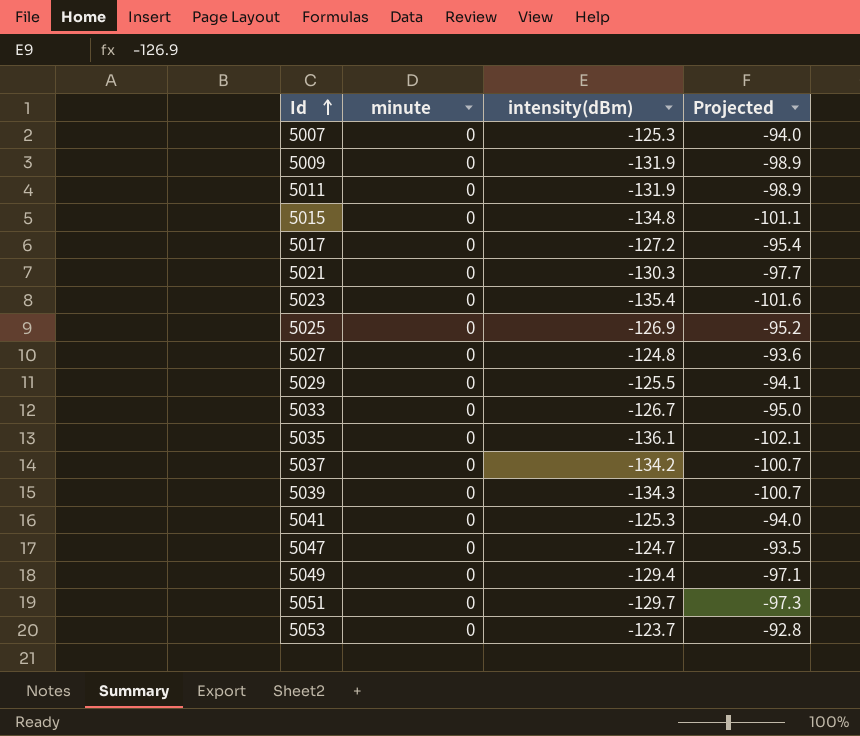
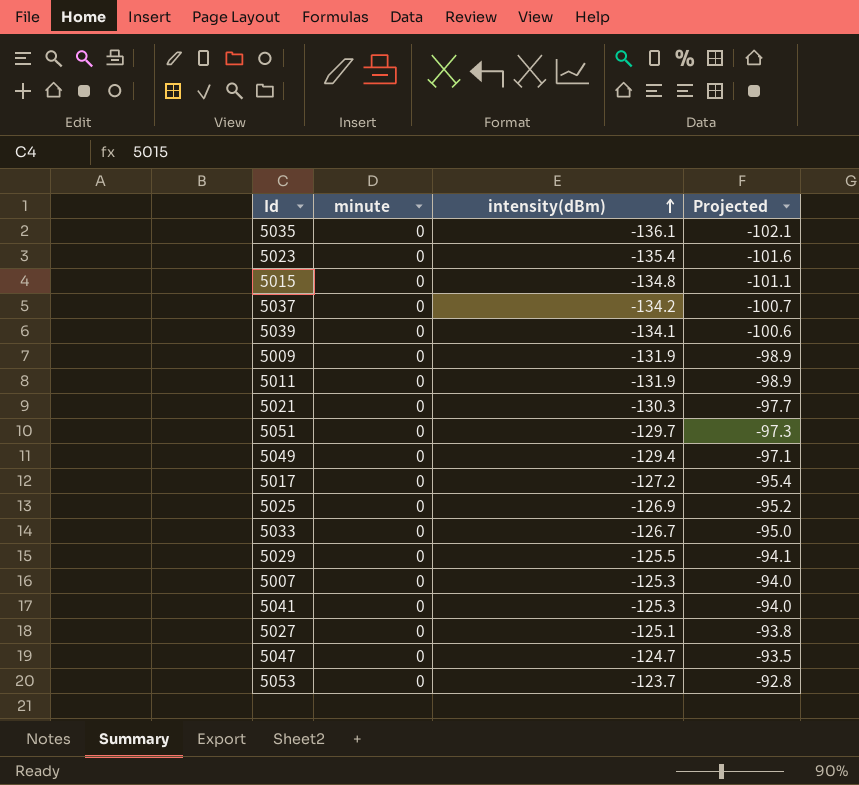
row order: Id ascending -> intensity(dBm) ascending
5039 | intensity(dBm): -134.3 -> -134.1
5039 | Projected: -100.7 -> -100.6
5027 | intensity(dBm): -124.8 -> -125.1
5027 | Projected: -93.6 -> -93.8

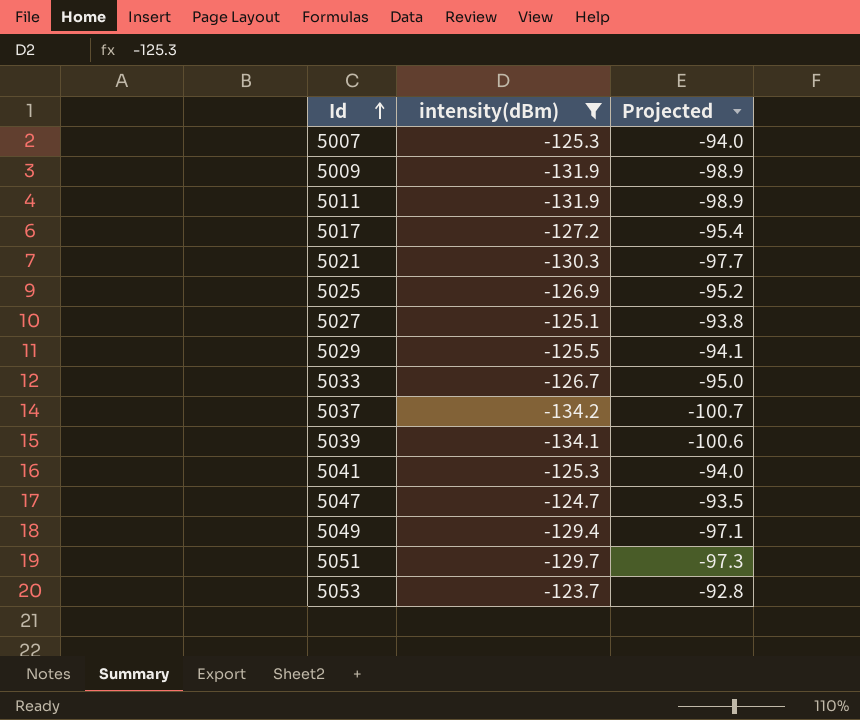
filter: none -> intensity(dBm) >= -134.2
row order: intensity(dBm) ascending -> Id ascending
column minute | position: 2 -> none

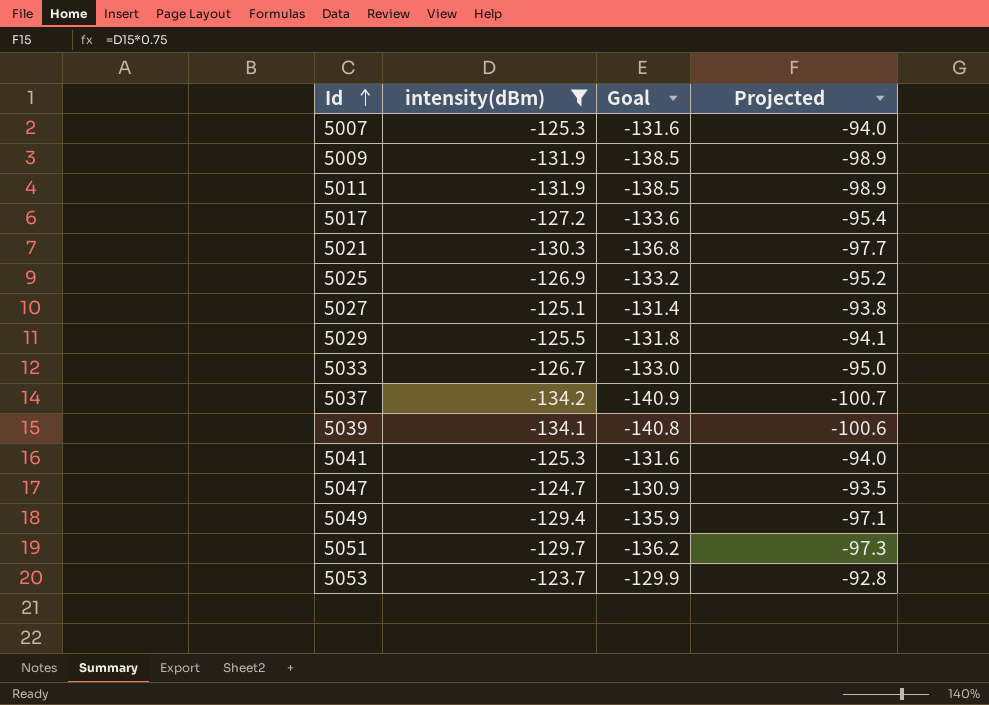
column Goal | formula: none -> [intensity(dBm)] * 1.05

